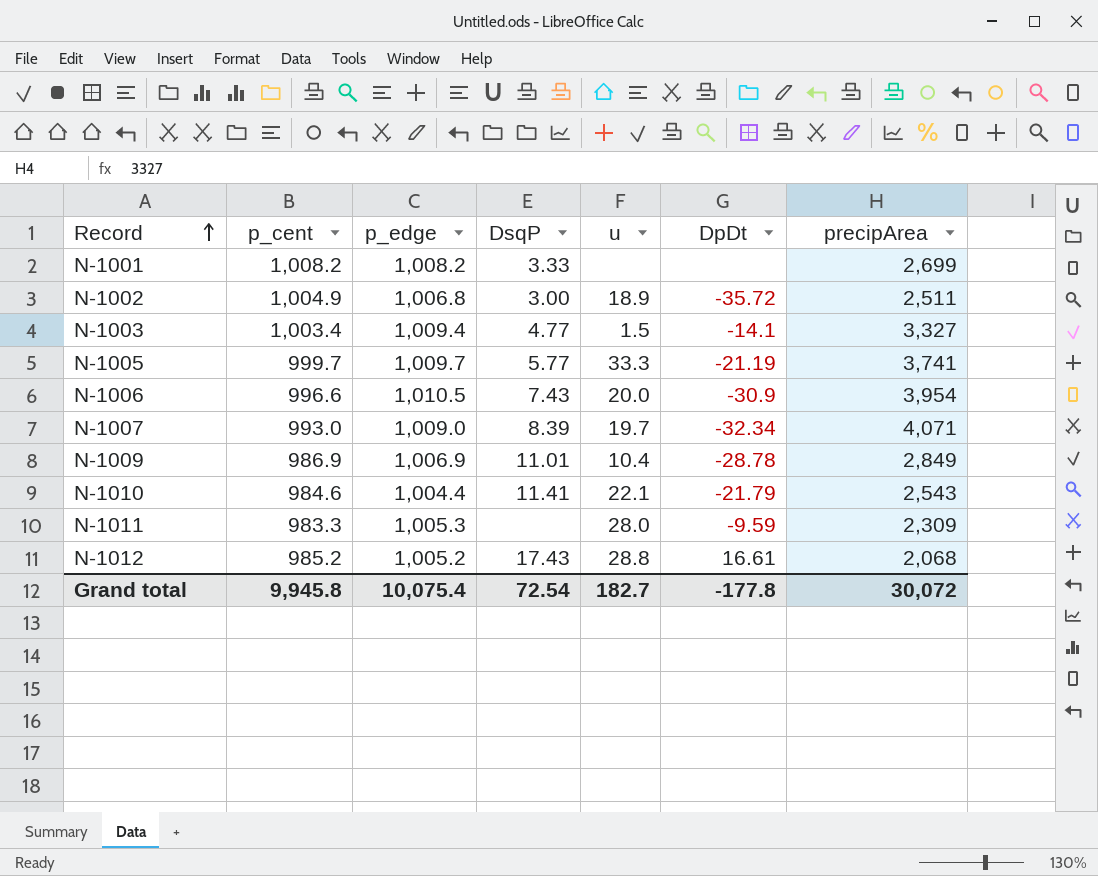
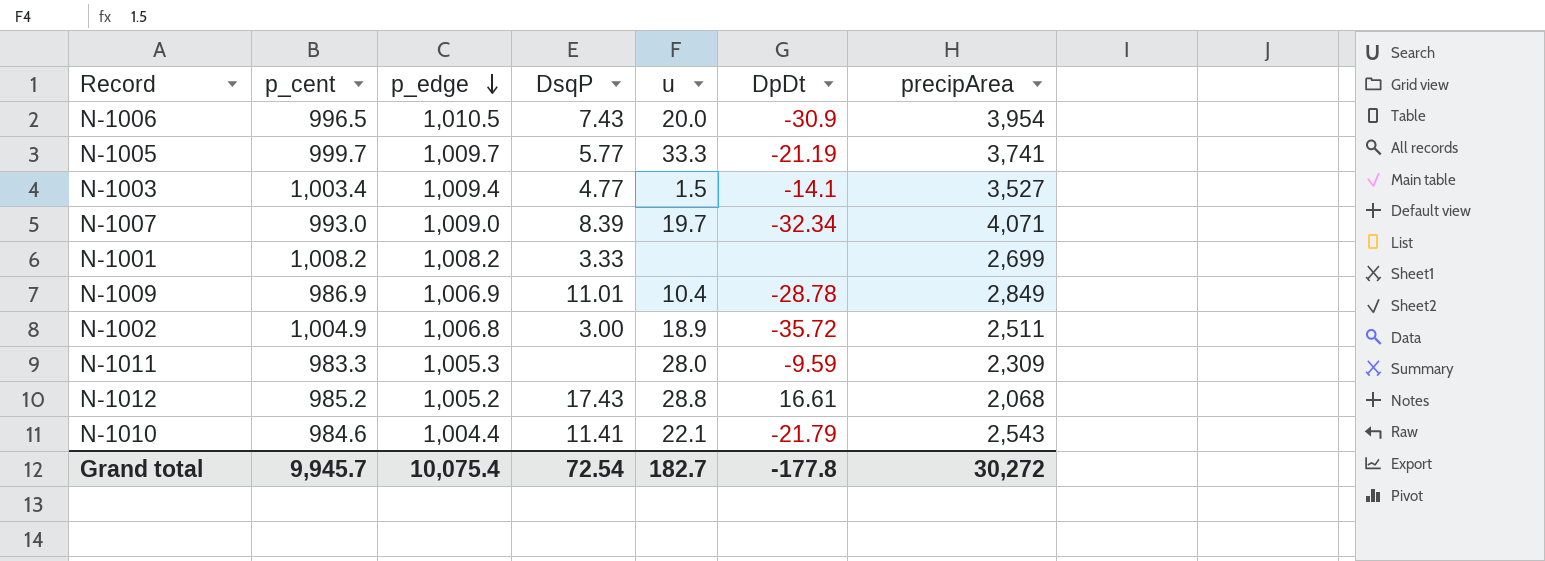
row order: Record ascending -> p_edge descending
N-1006 | p_cent: 996.6 -> 996.5
N-1003 | precipArea: 3,327 -> 3,527
Grand total | p_cent: 9,945.8 -> 9,945.7
Grand total | precipArea: 30,072 -> 30,272

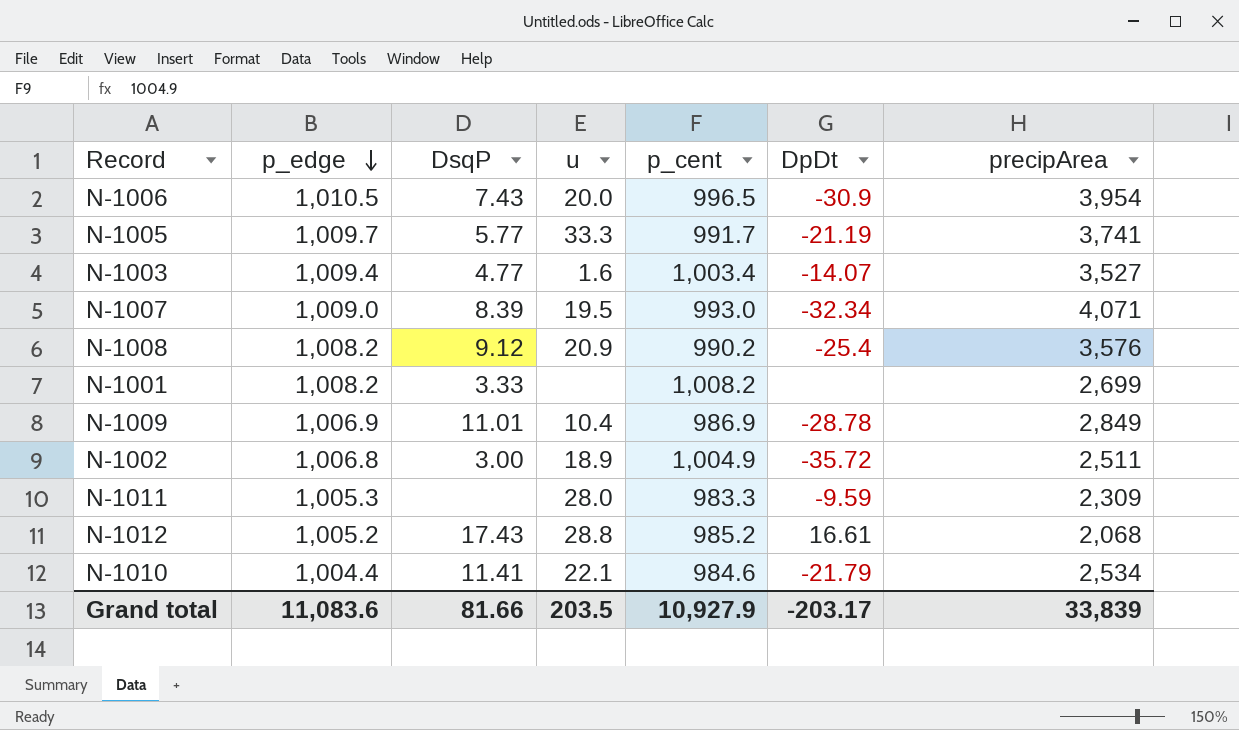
column p_cent | position: 2 -> 5
N-1005 | p_cent: 999.7 -> 991.7
N-1003 | u: 1.5 -> 1.6
N-1003 | DpDt: -14.1 -> -14.07
N-1007 | u: 19.7 -> 19.5
row N-1008: none -> 1,008.2 | 9.12 | 20.9 | 990.2 | -25.4 | 3,576
N-1010 | precipArea: 2,543 -> 2,534
Grand total | p_edge: 10,075.4 -> 11,083.6
Grand total | DsqP: 72.54 -> 81.66
Grand total | u: 182.7 -> 203.5
Grand total | p_cent: 9,945.7 -> 10,927.9
Grand total | DpDt: -177.8 -> -203.17
Grand total | precipArea: 30,272 -> 33,839

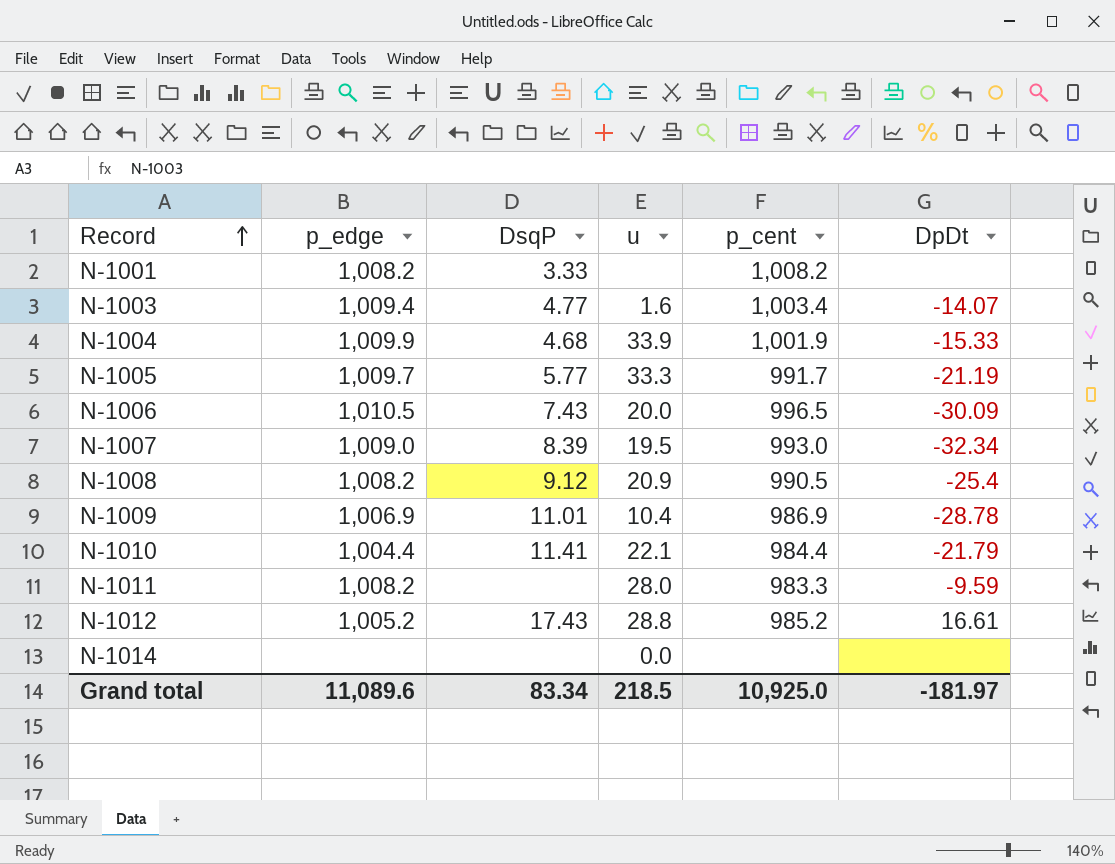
row order: p_edge descending -> Record ascending
column precipArea | position: 7 -> none
row N-1002: 1,006.8 | 3.00 | 18.9 | 1,004.9 | -35.72 | 2,511 -> none
row N-1004: none -> 1,009.9 | 4.68 | 33.9 | 1,001.9 | -15.33
N-1006 | DpDt: -30.9 -> -30.09
N-1008 | p_cent: 990.2 -> 990.5
N-1010 | p_cent: 984.6 -> 984.4
N-1011 | p_edge: 1,005.3 -> 1,008.2
row N-1014: none -> none | none | 0.0 | none | none
Grand total | p_edge: 11,083.6 -> 11,089.6
Grand total | DsqP: 81.66 -> 83.34
Grand total | u: 203.5 -> 218.5
Grand total | p_cent: 10,927.9 -> 10,925.0
Grand total | DpDt: -203.17 -> -181.97

